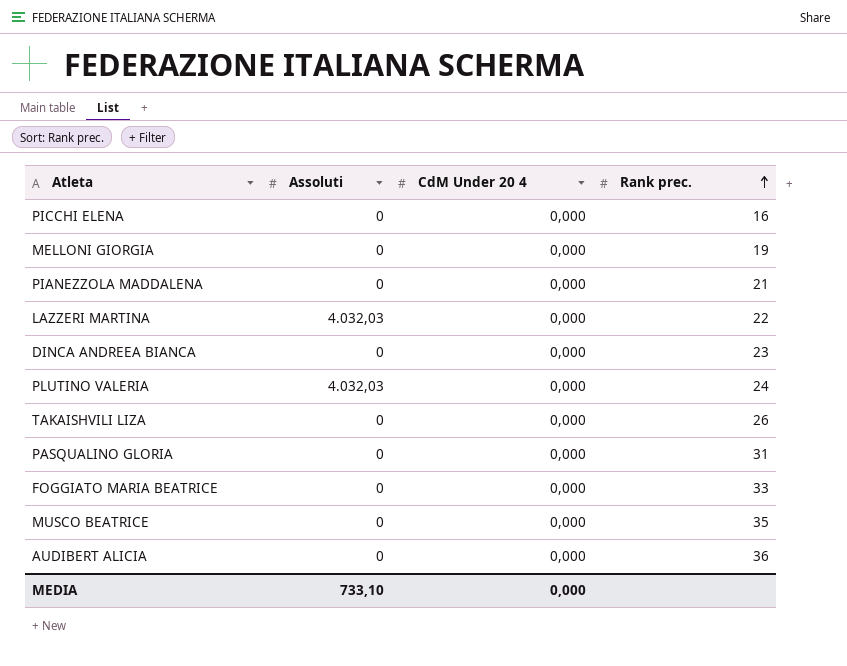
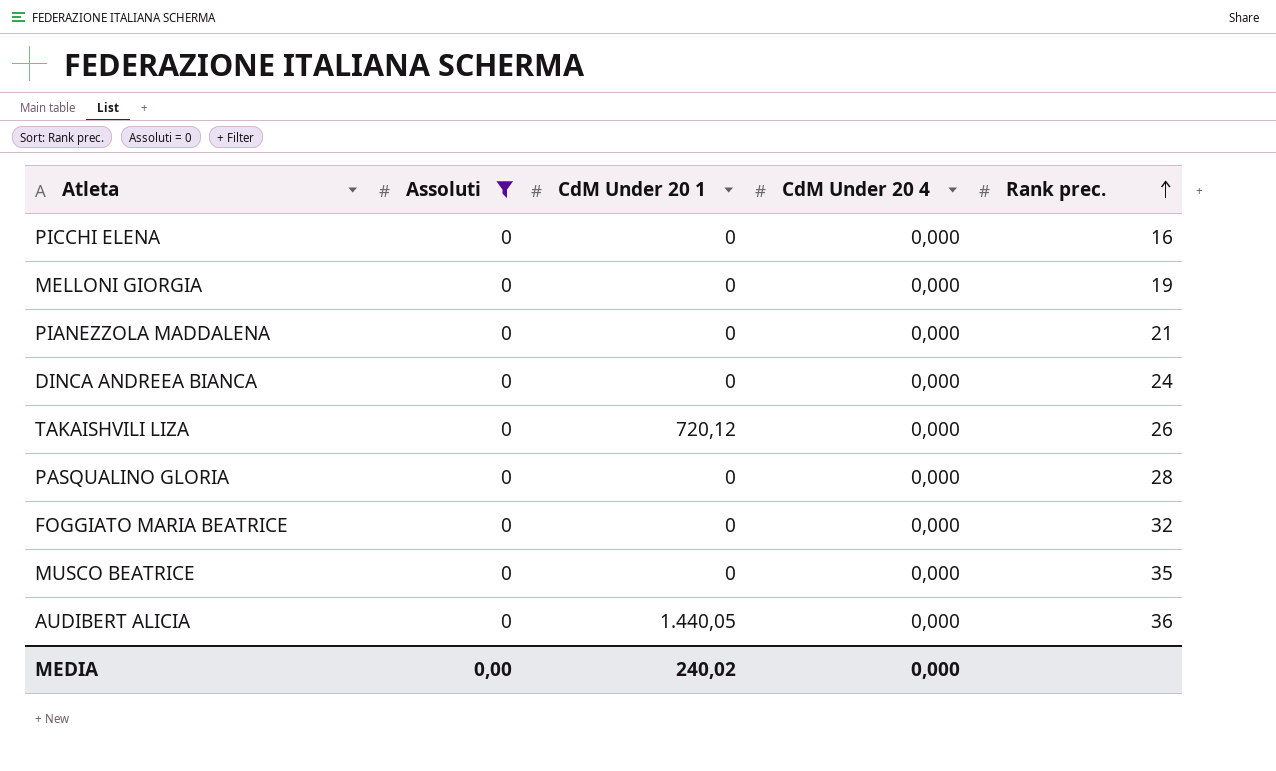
filter: none -> Assoluti = 0
column CdM Under 20 1 | position: none -> 3
DINCA ANDREEA BIANCA | Rank prec.: 23 -> 24
PASQUALINO GLORIA | Rank prec.: 31 -> 28
FOGGIATO MARIA BEATRICE | Rank prec.: 33 -> 32
MEDIA | Assoluti: 733,10 -> 0,00

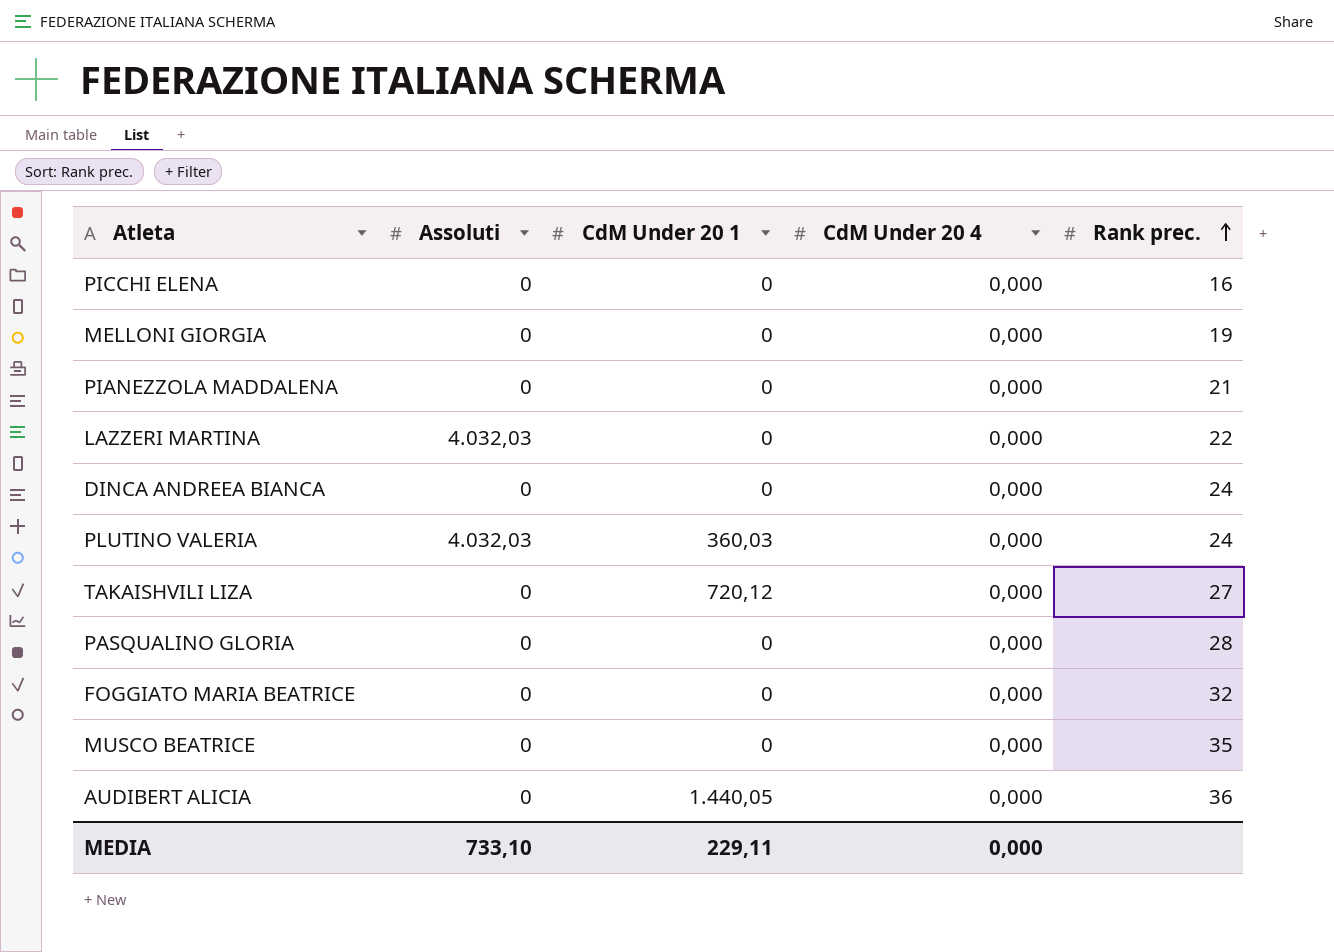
filter: Assoluti = 0 -> none
TAKAISHVILI LIZA | Rank prec.: 26 -> 27
MEDIA | Assoluti: 0,00 -> 733,10
MEDIA | CdM Under 20 1: 240,02 -> 229,11

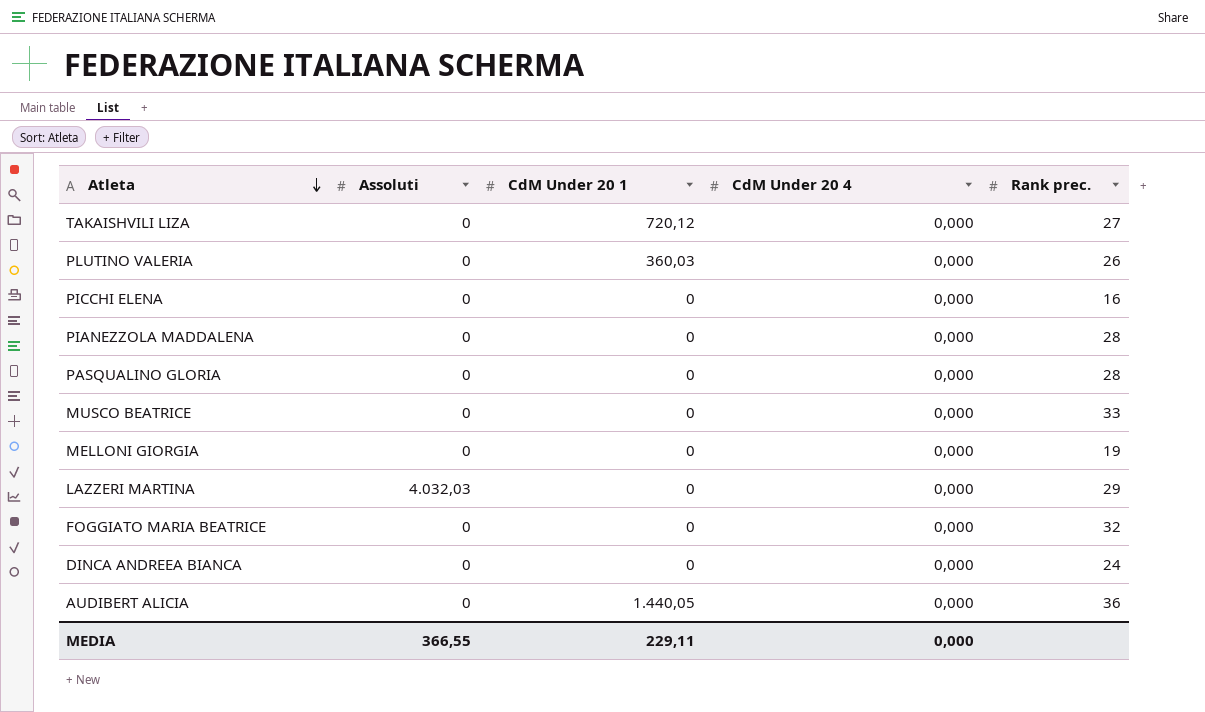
row order: Rank prec. ascending -> Atleta descending
PLUTINO VALERIA | Assoluti: 4.032,03 -> 0
PLUTINO VALERIA | Rank prec.: 24 -> 26
PIANEZZOLA MADDALENA | Rank prec.: 21 -> 28
MUSCO BEATRICE | Rank prec.: 35 -> 33
LAZZERI MARTINA | Rank prec.: 22 -> 29
MEDIA | Assoluti: 733,10 -> 366,55

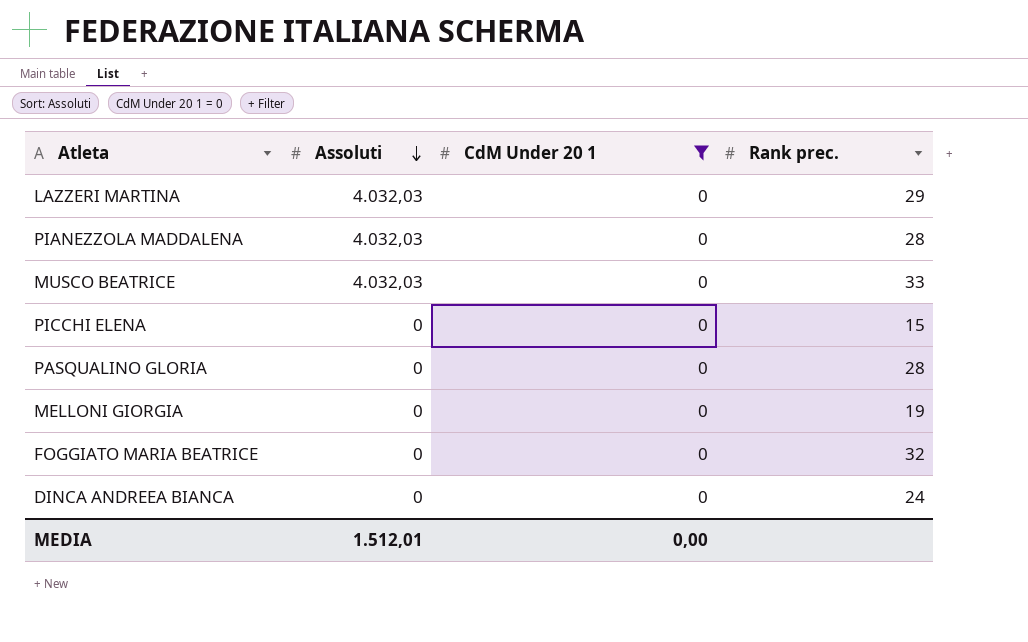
filter: none -> CdM Under 20 1 = 0
row order: Atleta descending -> Assoluti descending
column CdM Under 20 4 | position: 4 -> none
PIANEZZOLA MADDALENA | Assoluti: 0 -> 4.032,03
MUSCO BEATRICE | Assoluti: 0 -> 4.032,03
PICCHI ELENA | Rank prec.: 16 -> 15
MEDIA | Assoluti: 366,55 -> 1.512,01
MEDIA | CdM Under 20 1: 229,11 -> 0,00

